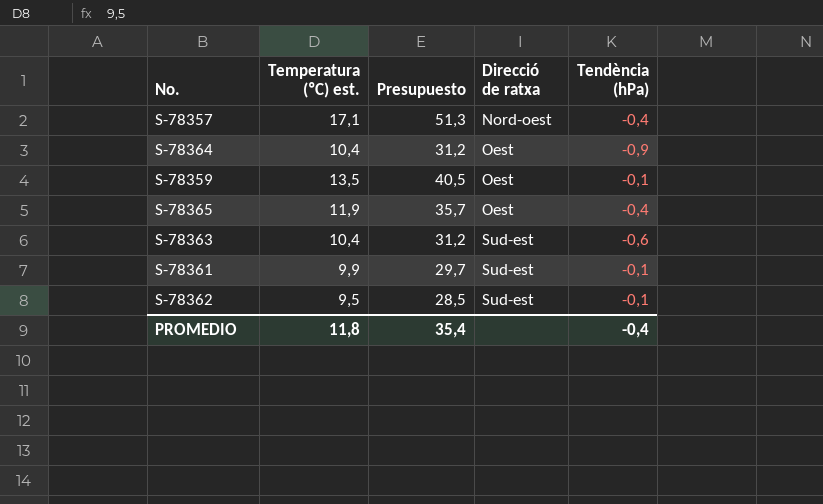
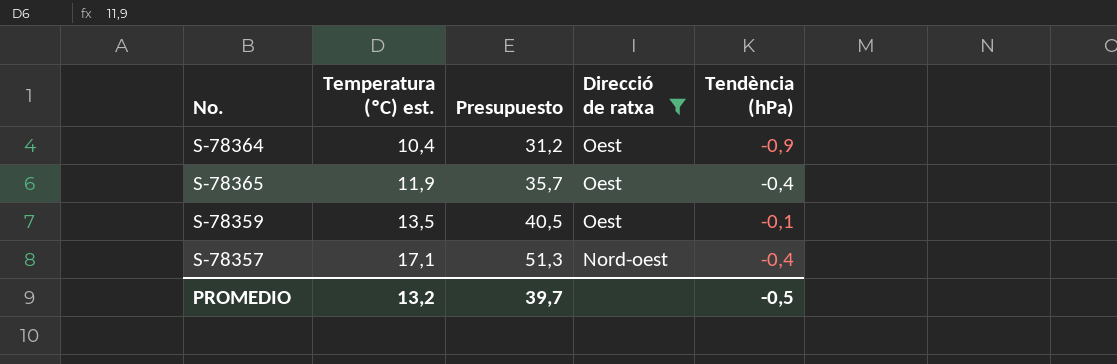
filter: none -> Direcció de ratxa != Sud-est
row order: Direcció de ratxa ascending -> Temperatura (ºC) est. ascending
PROMEDIO | Temperatura (ºC) est.: 11,8 -> 13,2
PROMEDIO | Presupuesto: 35,4 -> 39,7
PROMEDIO | Tendència (hPa): -0,4 -> -0,5

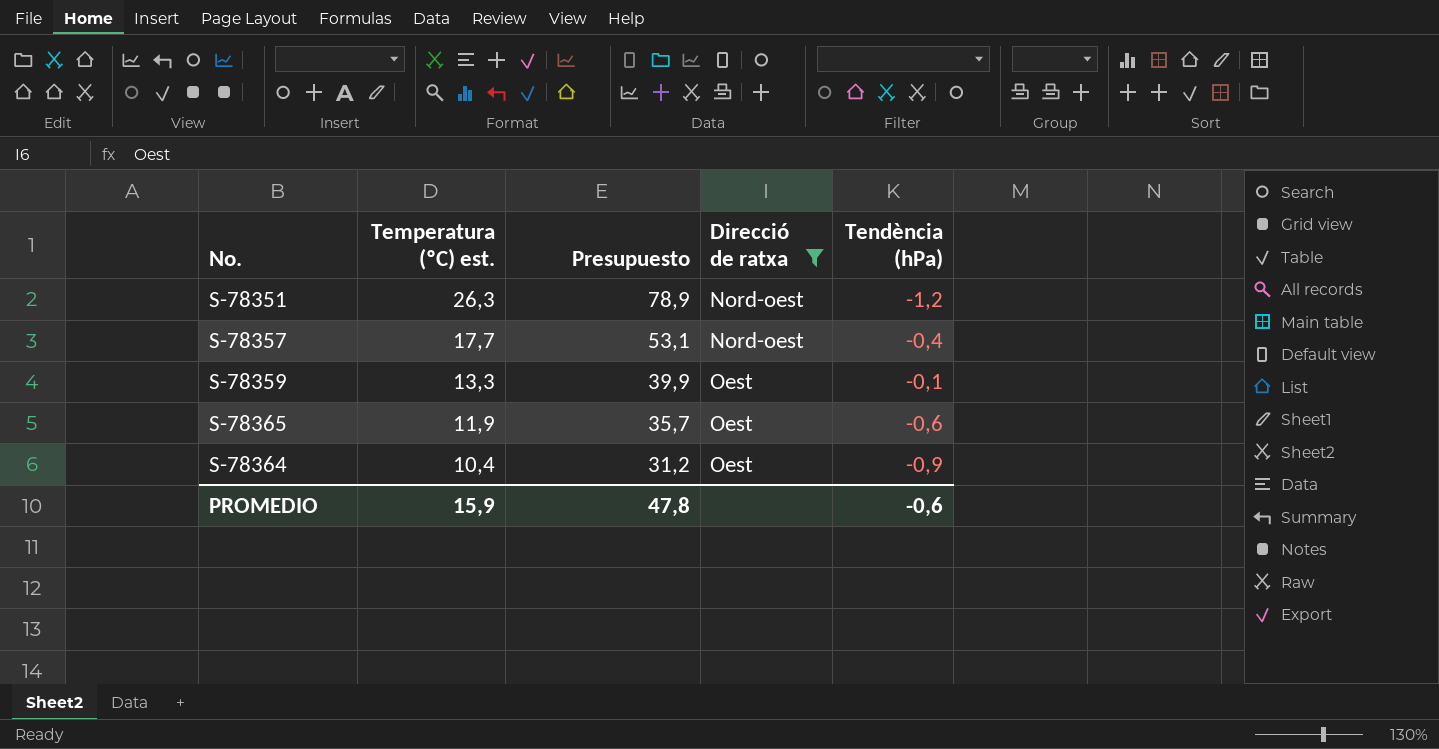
row order: Temperatura (ºC) est. ascending -> Temperatura (ºC) est. descending
row S-78351: none -> 26,3 | 78,9 | Nord-oest | -1,2
S-78357 | Temperatura (ºC) est.: 17,1 -> 17,7
S-78357 | Presupuesto: 51,3 -> 53,1
S-78359 | Temperatura (ºC) est.: 13,5 -> 13,3
S-78359 | Presupuesto: 40,5 -> 39,9
S-78365 | Tendència (hPa): -0,4 -> -0,6
PROMEDIO | Temperatura (ºC) est.: 13,2 -> 15,9
PROMEDIO | Presupuesto: 39,7 -> 47,8
PROMEDIO | Tendència (hPa): -0,5 -> -0,6

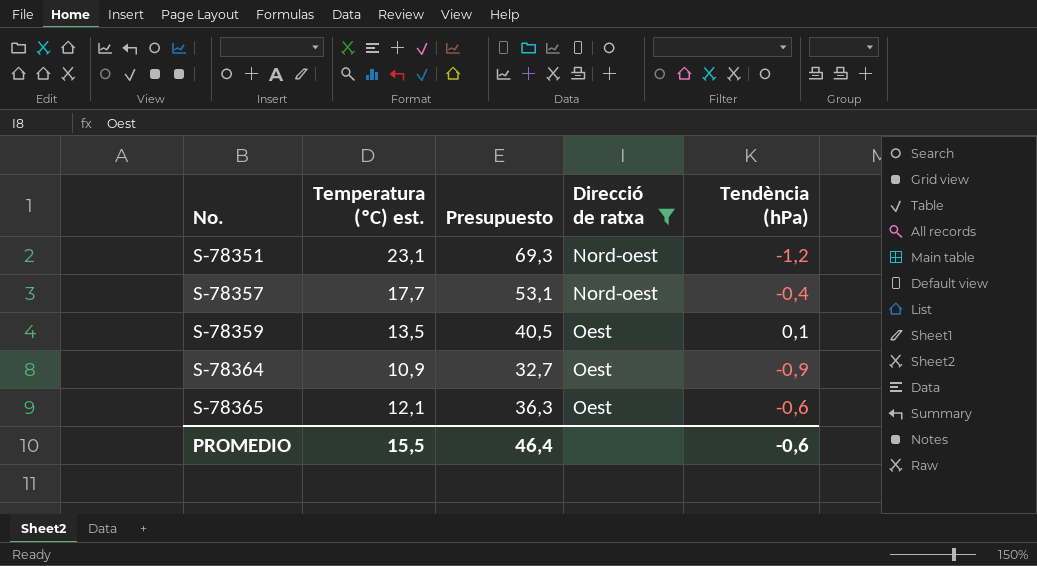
row order: Temperatura (ºC) est. descending -> No. ascending
S-78351 | Temperatura (ºC) est.: 26,3 -> 23,1
S-78351 | Presupuesto: 78,9 -> 69,3
S-78359 | Temperatura (ºC) est.: 13,3 -> 13,5
S-78359 | Presupuesto: 39,9 -> 40,5
S-78359 | Tendència (hPa): -0,1 -> 0,1
S-78364 | Temperatura (ºC) est.: 10,4 -> 10,9
S-78364 | Presupuesto: 31,2 -> 32,7
S-78365 | Temperatura (ºC) est.: 11,9 -> 12,1
S-78365 | Presupuesto: 35,7 -> 36,3
PROMEDIO | Temperatura (ºC) est.: 15,9 -> 15,5
PROMEDIO | Presupuesto: 47,8 -> 46,4

